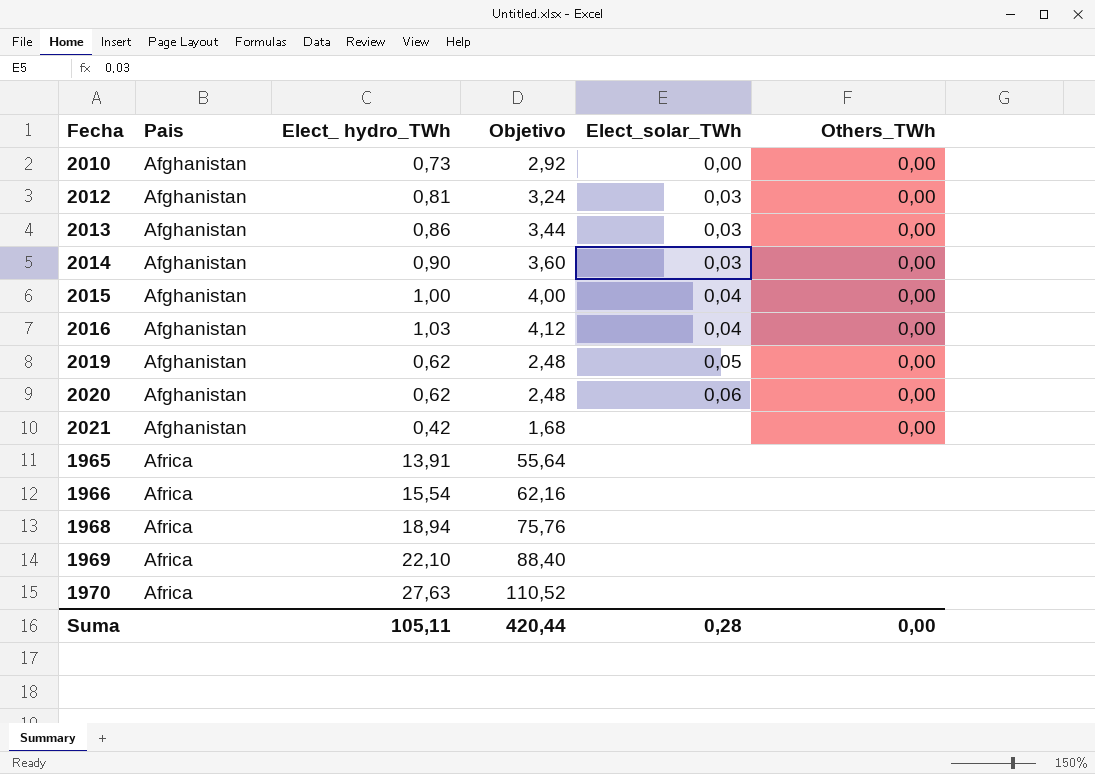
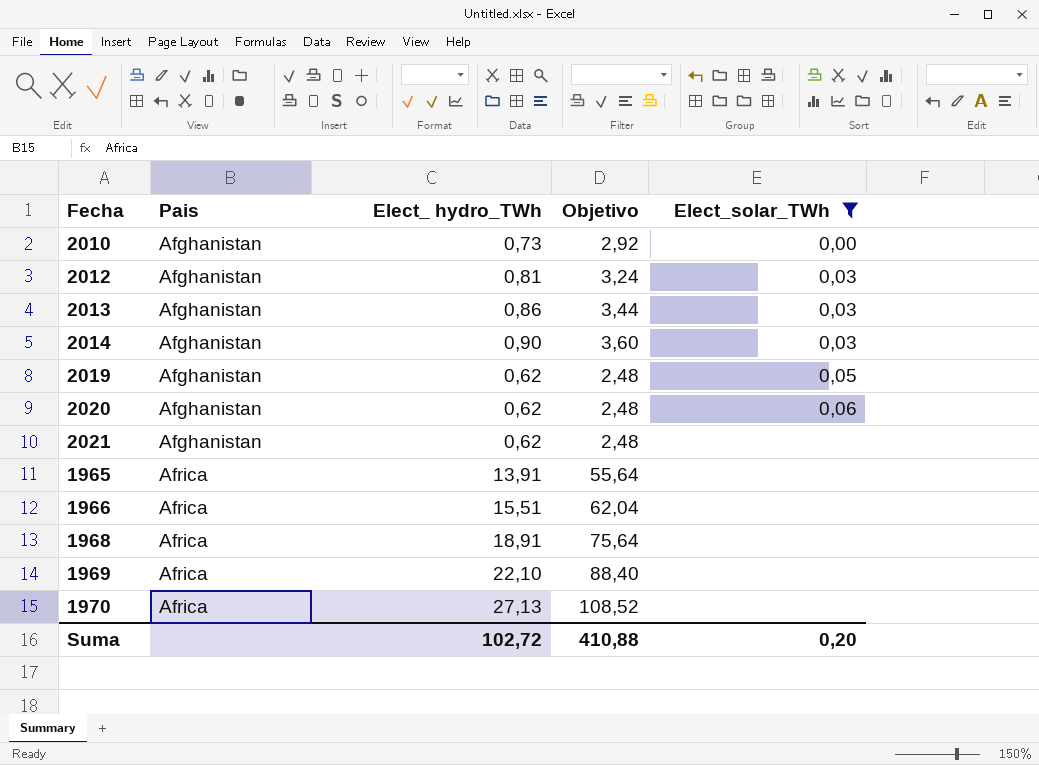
filter: none -> Elect_solar_TWh != 0,04
column Others_TWh | position: 6 -> none
2021 | Elect_ hydro_TWh: 0,42 -> 0,62
2021 | Objetivo: 1,68 -> 2,48
1966 | Elect_ hydro_TWh: 15,54 -> 15,51
1966 | Objetivo: 62,16 -> 62,04
1968 | Elect_ hydro_TWh: 18,94 -> 18,91
1968 | Objetivo: 75,76 -> 75,64
1970 | Elect_ hydro_TWh: 27,63 -> 27,13
1970 | Objetivo: 110,52 -> 108,52
Suma | Elect_ hydro_TWh: 105,11 -> 102,72
Suma | Objetivo: 420,44 -> 410,88
Suma | Elect_solar_TWh: 0,28 -> 0,20

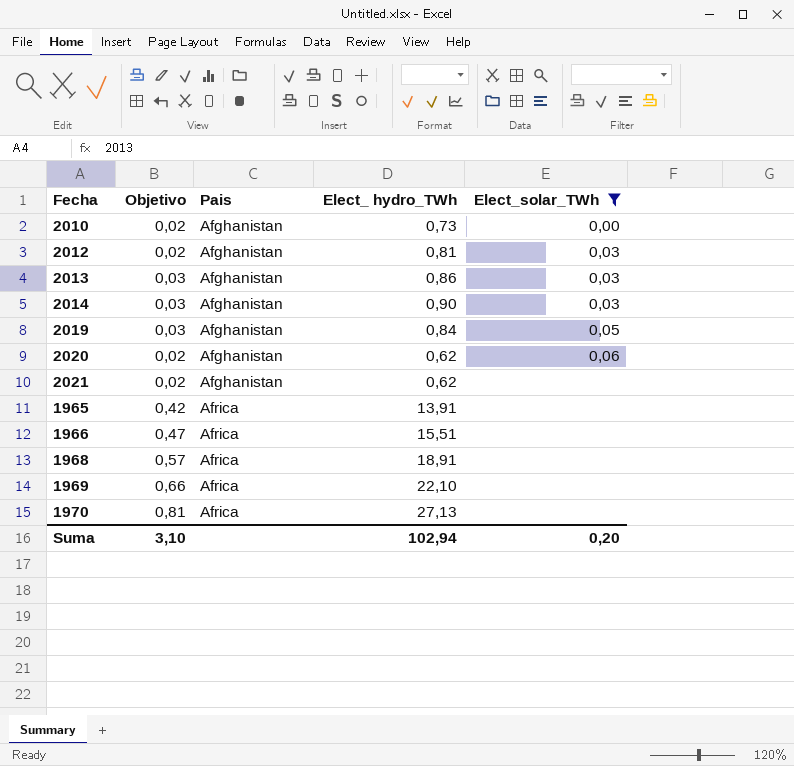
column Objetivo | formula: [Elect_ hydro_TWh] * 4 -> [Elect_ hydro_TWh] * 0,03
column Objetivo | position: 4 -> 2
2019 | Elect_ hydro_TWh: 0,62 -> 0,84
Suma | Objetivo: 410,88 -> 3,10
Suma | Elect_ hydro_TWh: 102,72 -> 102,94

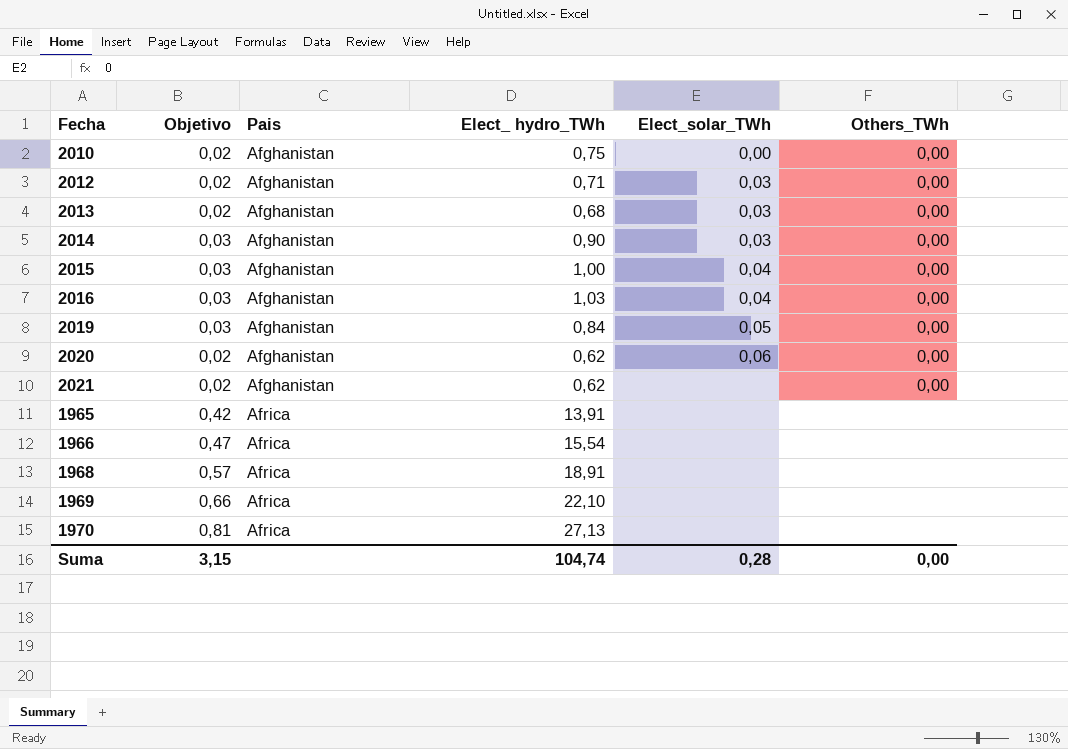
filter: Elect_solar_TWh != 0,04 -> none
column Others_TWh | position: none -> 6
2010 | Elect_ hydro_TWh: 0,73 -> 0,75
2012 | Elect_ hydro_TWh: 0,81 -> 0,71
2013 | Objetivo: 0,03 -> 0,02
2013 | Elect_ hydro_TWh: 0,86 -> 0,68
1966 | Elect_ hydro_TWh: 15,51 -> 15,54
Suma | Objetivo: 3,10 -> 3,15
Suma | Elect_ hydro_TWh: 102,94 -> 104,74
Suma | Elect_solar_TWh: 0,20 -> 0,28

